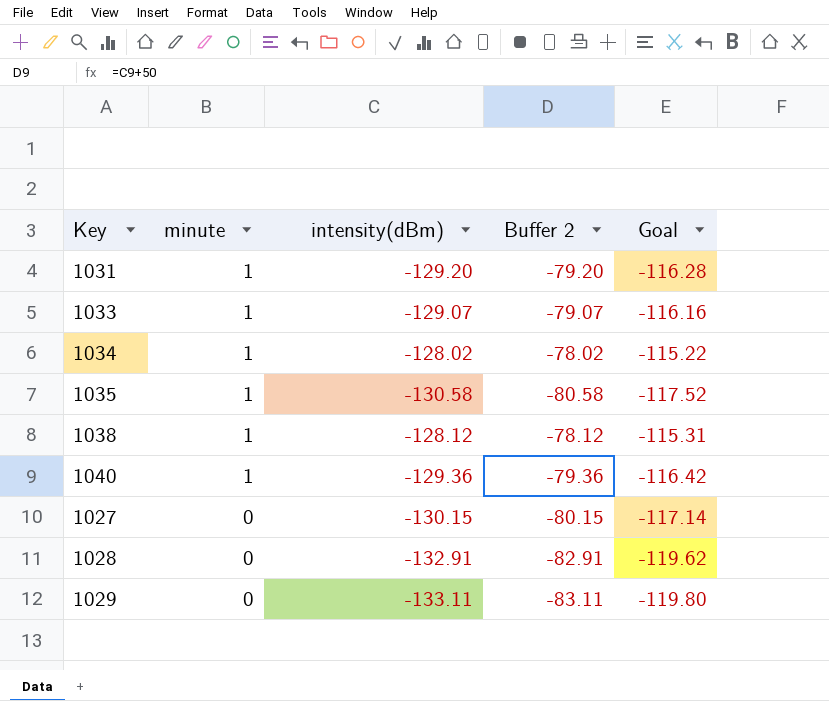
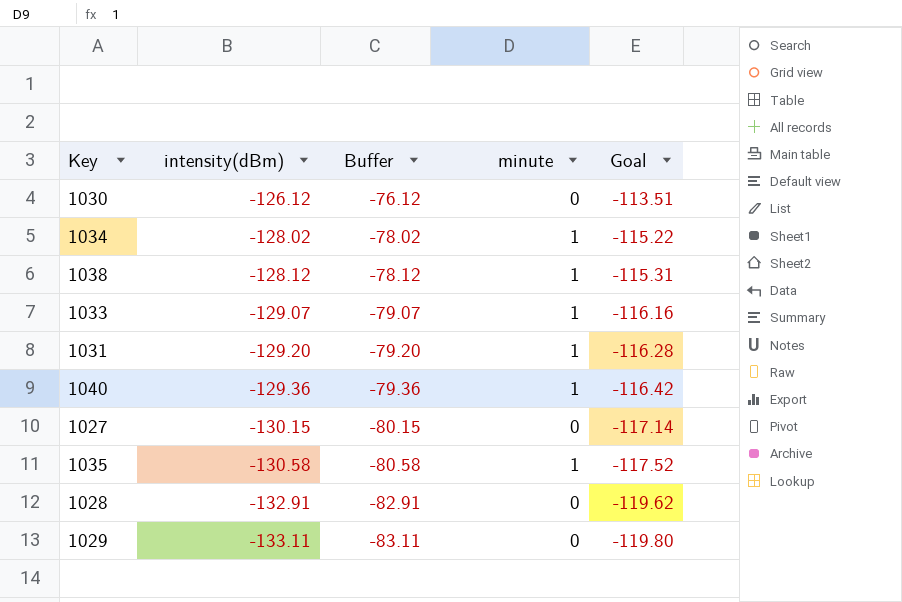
row order: minute descending -> intensity(dBm) descending
column name: Buffer 2 -> Buffer
column minute | position: 2 -> 4
row 1030: none -> -126.12 | -76.12 | 0 | -113.51

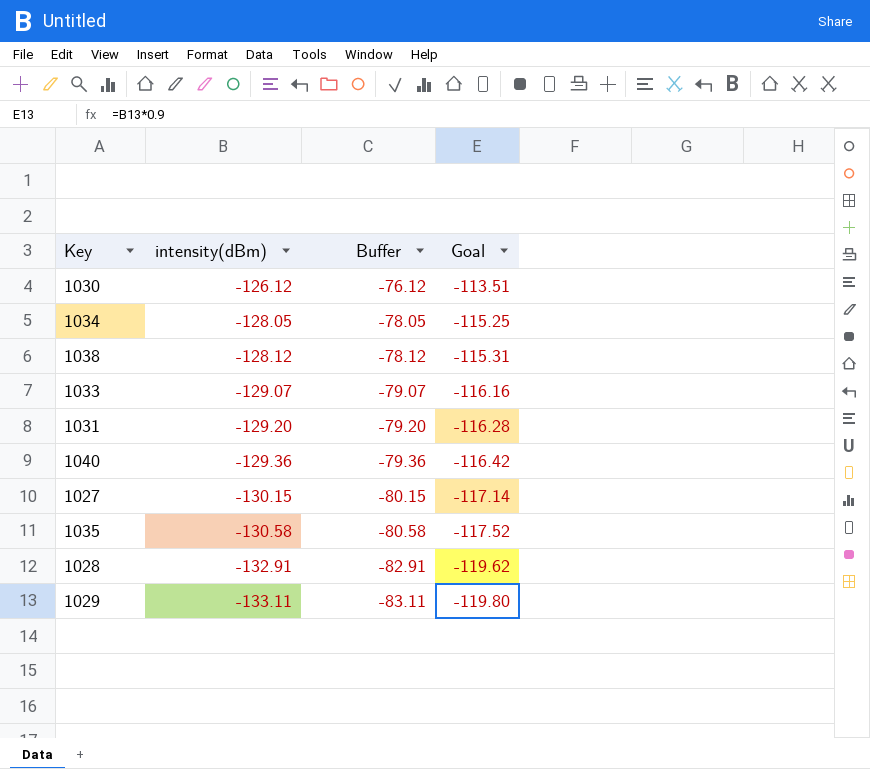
column minute | position: 4 -> none
1034 | intensity(dBm): -128.02 -> -128.05
1034 | Buffer: -78.02 -> -78.05
1034 | Goal: -115.22 -> -115.25

